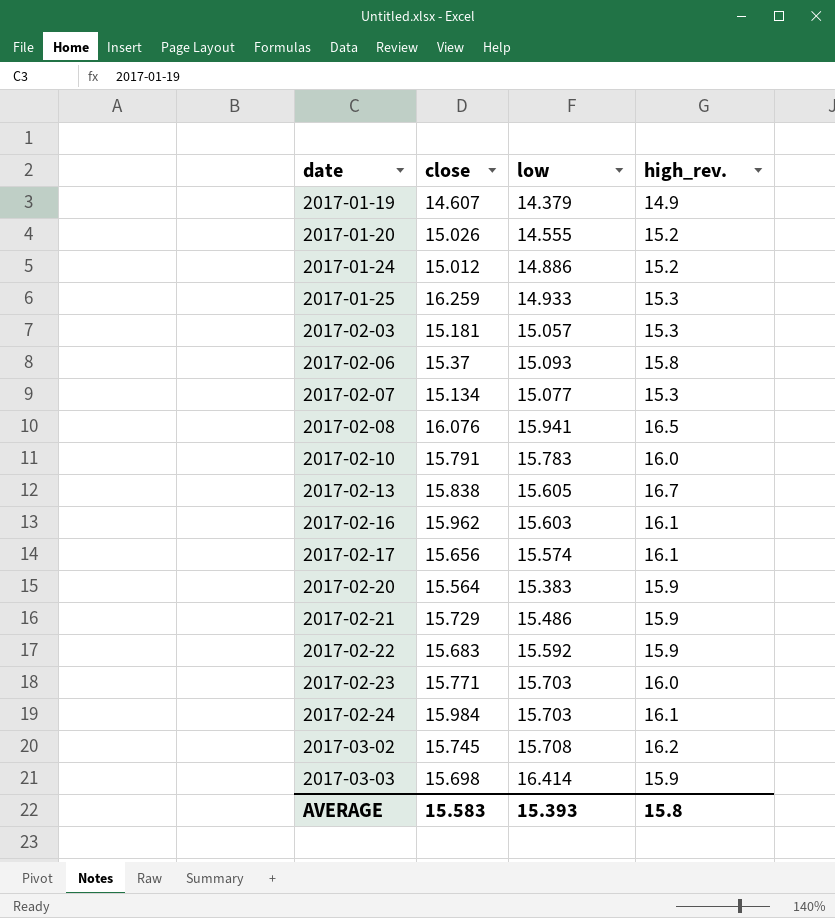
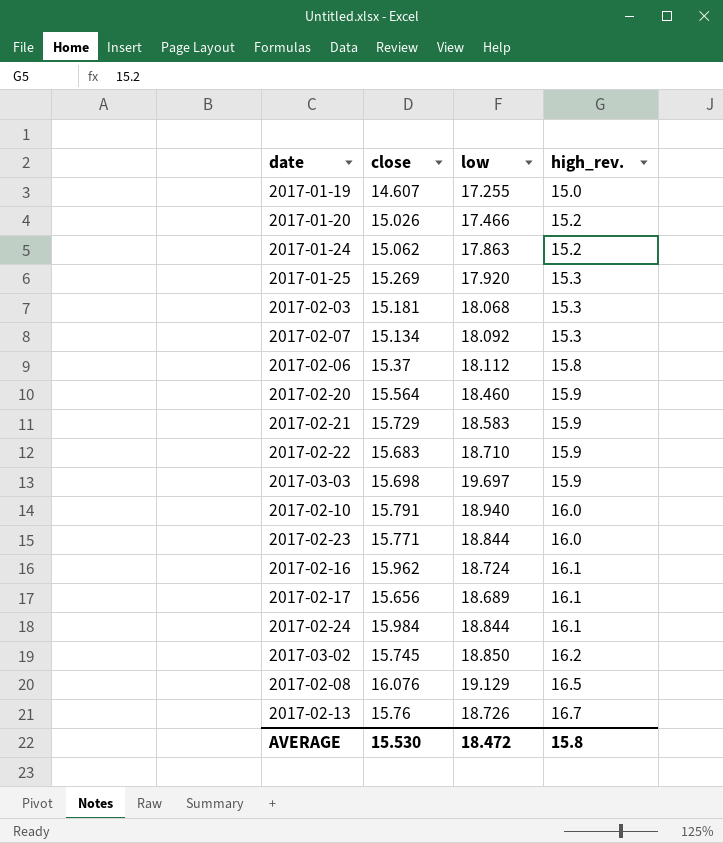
row order: date ascending -> high_rev. ascending
2017-01-19 | low: 14.379 -> 17.255
2017-01-19 | high_rev.: 14.9 -> 15.0
2017-01-20 | low: 14.555 -> 17.466
2017-01-24 | close: 15.012 -> 15.062
2017-01-24 | low: 14.886 -> 17.863
2017-01-25 | close: 16.259 -> 15.269
2017-01-25 | low: 14.933 -> 17.920
2017-02-03 | low: 15.057 -> 18.068
2017-02-07 | low: 15.077 -> 18.092
2017-02-06 | low: 15.093 -> 18.112
2017-02-20 | low: 15.383 -> 18.460
2017-02-21 | low: 15.486 -> 18.583
2017-02-22 | low: 15.592 -> 18.710
2017-03-03 | low: 16.414 -> 19.697
2017-02-10 | low: 15.783 -> 18.940
2017-02-23 | low: 15.703 -> 18.844
2017-02-16 | low: 15.603 -> 18.724
2017-02-17 | low: 15.574 -> 18.689
2017-02-24 | low: 15.703 -> 18.844
2017-03-02 | low: 15.708 -> 18.850
2017-02-08 | low: 15.941 -> 19.129
2017-02-13 | close: 15.838 -> 15.76
2017-02-13 | low: 15.605 -> 18.726
AVERAGE | close: 15.583 -> 15.530
AVERAGE | low: 15.393 -> 18.472

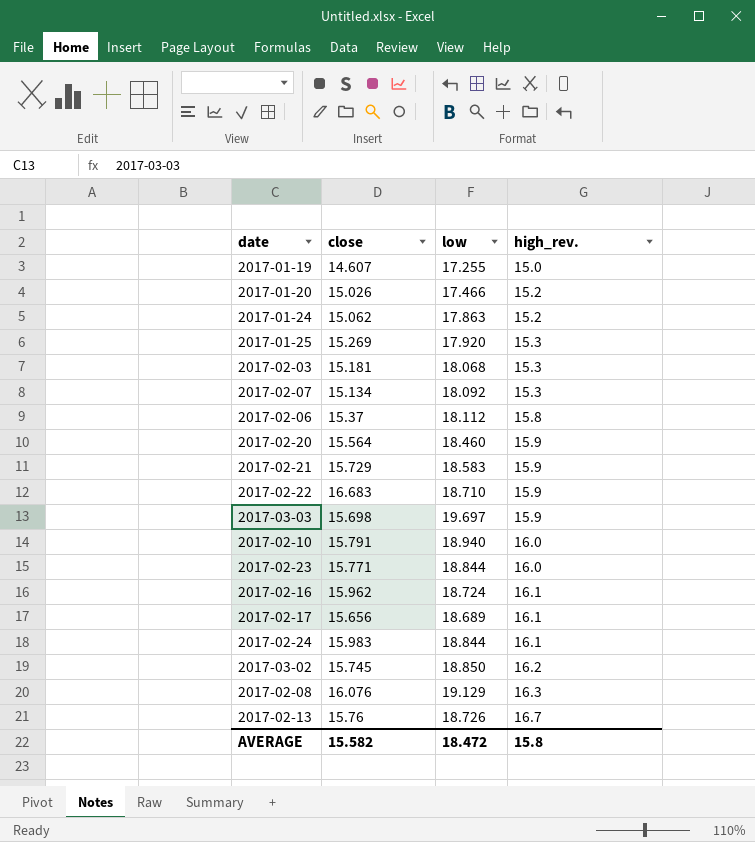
2017-02-22 | close: 15.683 -> 16.683
2017-02-24 | close: 15.984 -> 15.983
2017-02-08 | high_rev.: 16.5 -> 16.3
AVERAGE | close: 15.530 -> 15.582

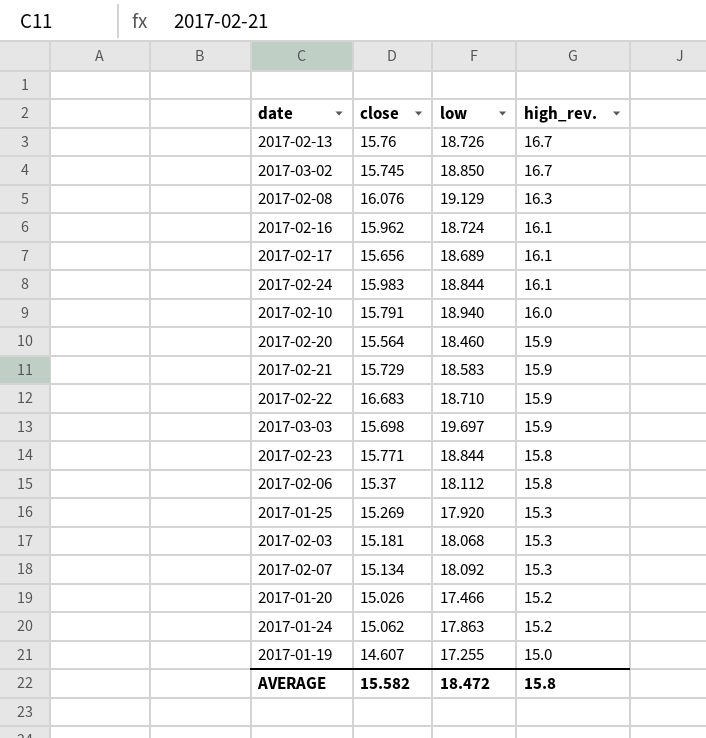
row order: high_rev. ascending -> high_rev. descending
2017-03-02 | high_rev.: 16.2 -> 16.7
2017-02-23 | high_rev.: 16.0 -> 15.8

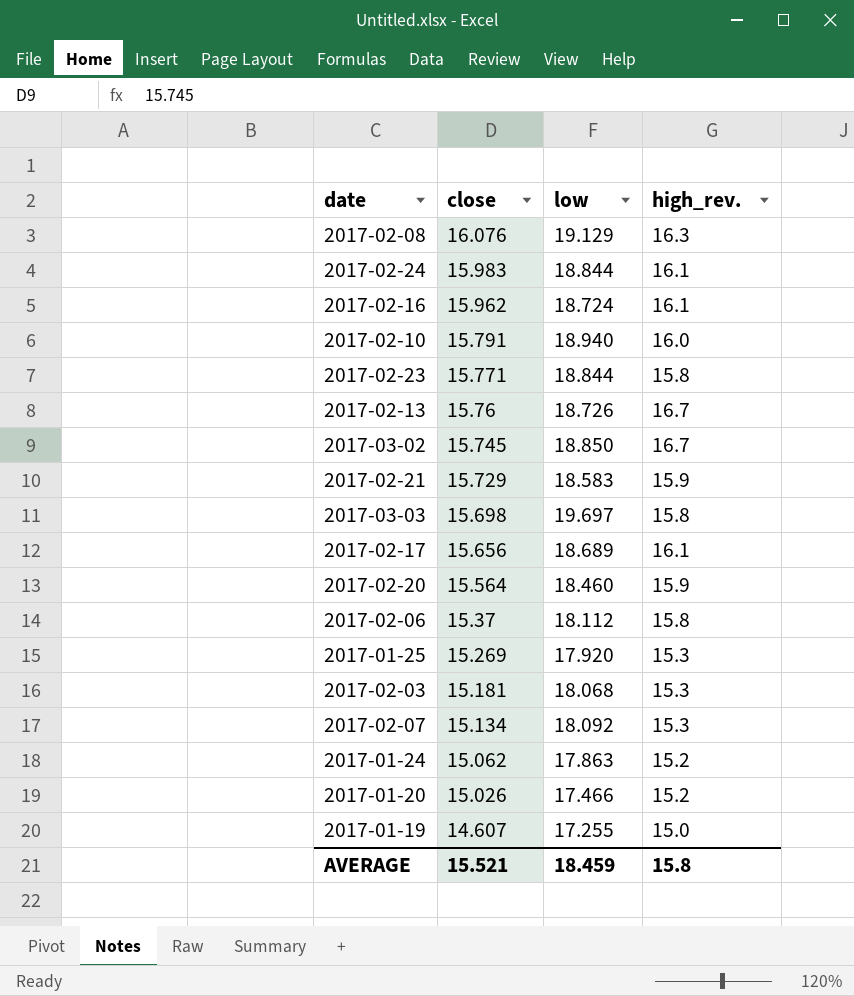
row order: high_rev. descending -> close descending
row 2017-02-22: 16.683 | 18.710 | 15.9 -> none
2017-03-03 | high_rev.: 15.9 -> 15.8
AVERAGE | close: 15.582 -> 15.521
AVERAGE | low: 18.472 -> 18.459

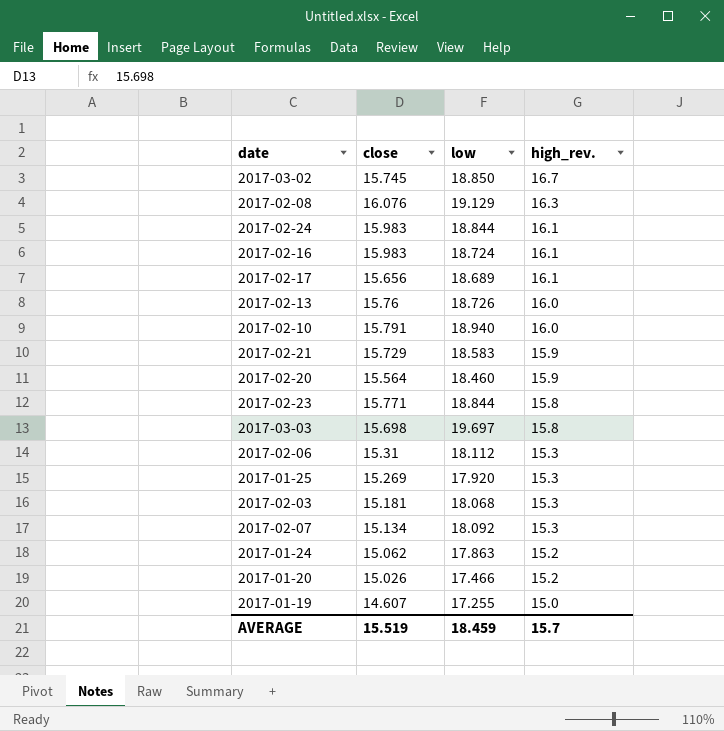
row order: close descending -> high_rev. descending
2017-02-16 | close: 15.962 -> 15.983
2017-02-13 | high_rev.: 16.7 -> 16.0
2017-02-06 | close: 15.37 -> 15.31
2017-02-06 | high_rev.: 15.8 -> 15.3
AVERAGE | close: 15.521 -> 15.519
AVERAGE | high_rev.: 15.8 -> 15.7

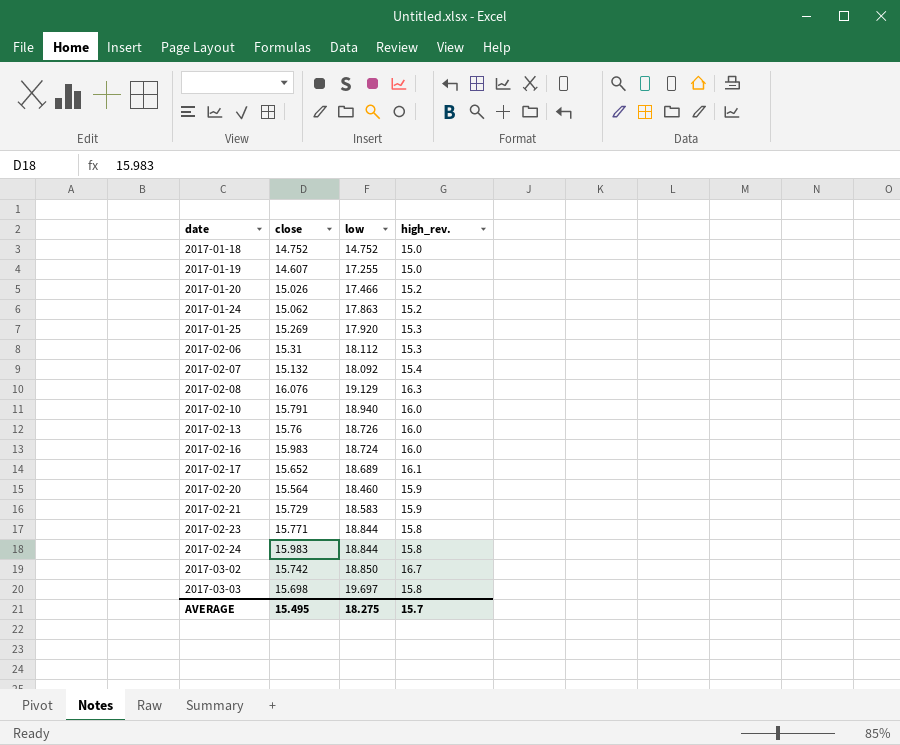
row order: high_rev. descending -> date ascending
row 2017-02-03: 15.181 | 18.068 | 15.3 -> none
row 2017-01-18: none -> 14.752 | 14.752 | 15.0
2017-02-07 | close: 15.134 -> 15.132
2017-02-07 | high_rev.: 15.3 -> 15.4
2017-02-16 | high_rev.: 16.1 -> 16.0
2017-02-17 | close: 15.656 -> 15.652
2017-02-24 | high_rev.: 16.1 -> 15.8
2017-03-02 | close: 15.745 -> 15.742
AVERAGE | close: 15.519 -> 15.495
AVERAGE | low: 18.459 -> 18.275

